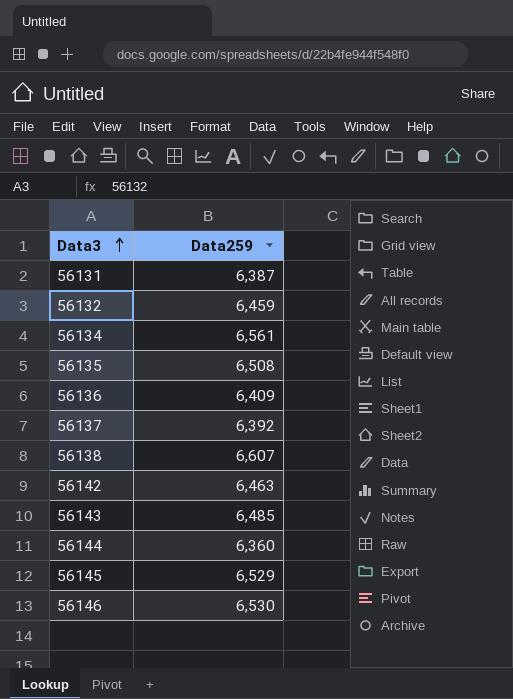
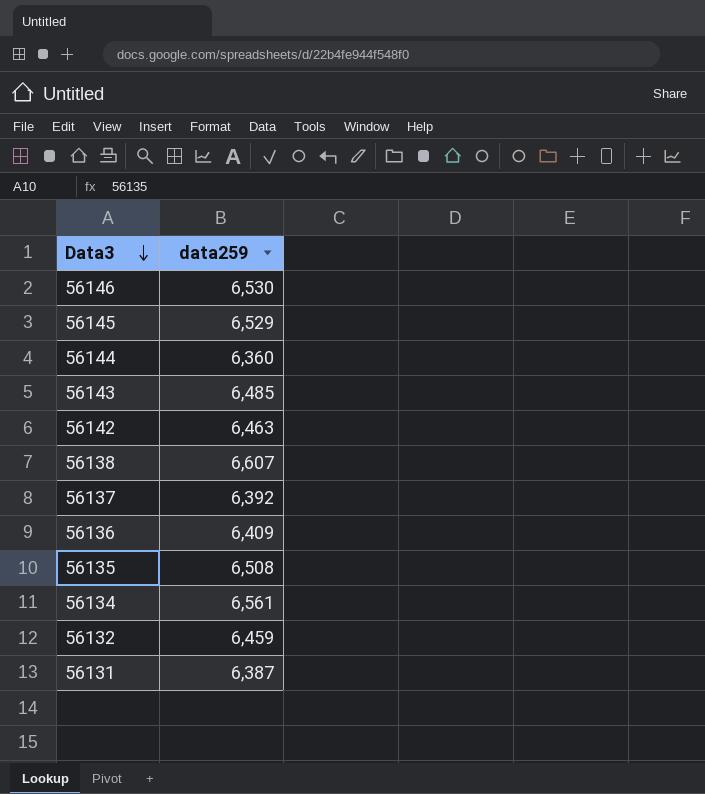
row order: Data3 ascending -> Data3 descending
column name: Data259 -> data259

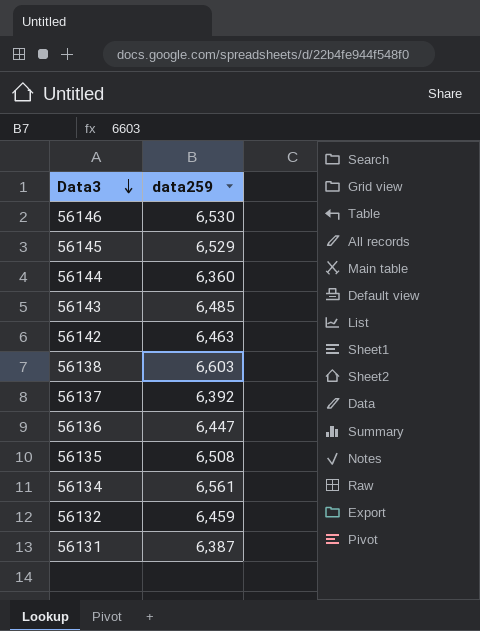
56138 | data259: 6,607 -> 6,603
56136 | data259: 6,409 -> 6,447

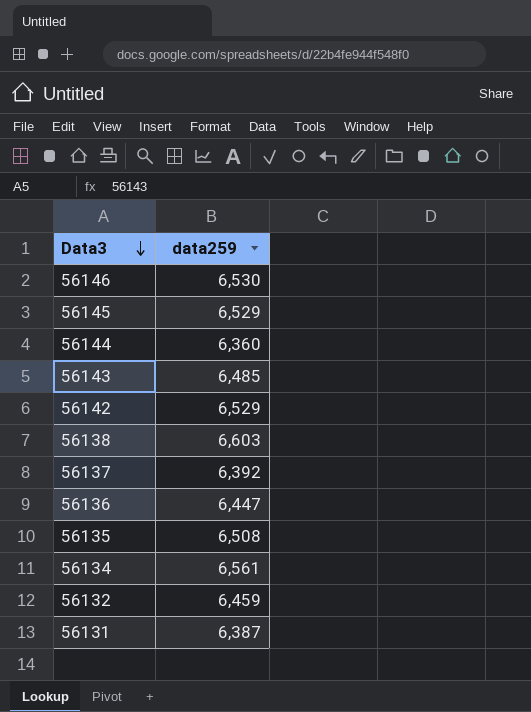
56142 | data259: 6,463 -> 6,529

